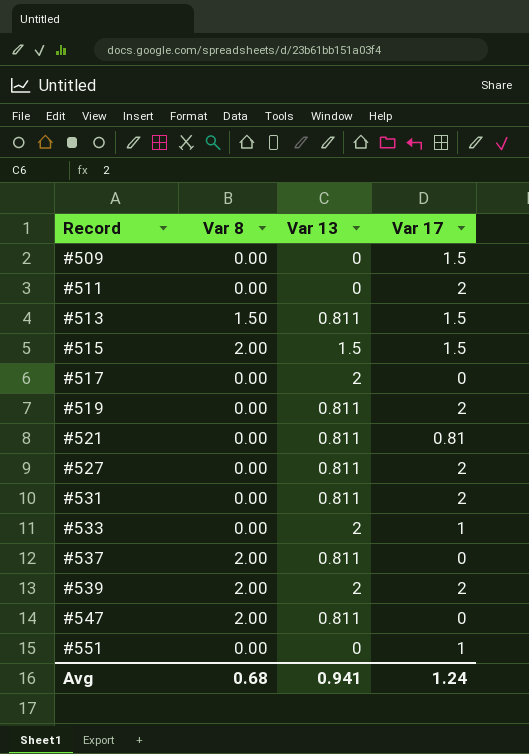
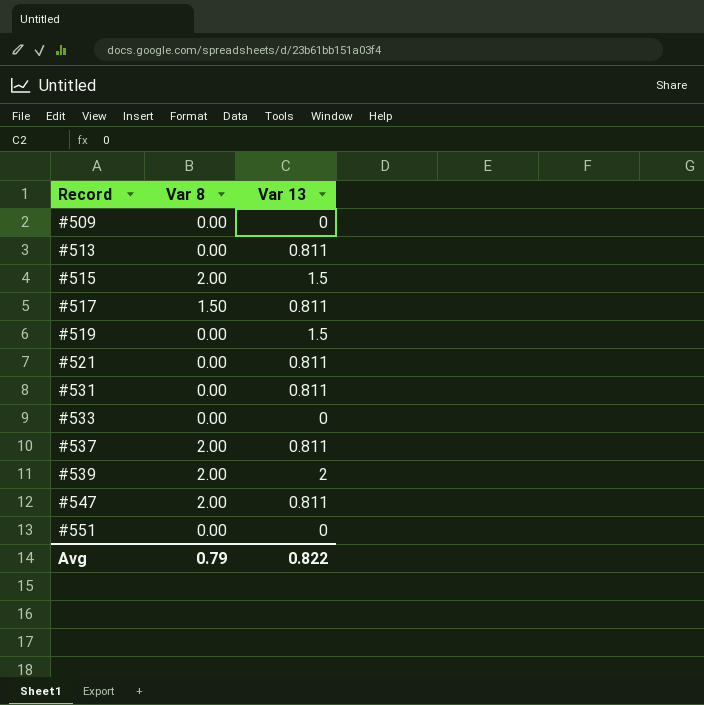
column Var 17 | position: 4 -> none
row #511: 0.00 | 0 | 2 -> none
row #527: 0.00 | 0.811 | 2 -> none
#513 | Var 8: 1.50 -> 0.00
#517 | Var 8: 0.00 -> 1.50
#517 | Var 13: 2 -> 0.811
#519 | Var 13: 0.811 -> 1.5
#533 | Var 13: 2 -> 0
Avg | Var 8: 0.68 -> 0.79
Avg | Var 13: 0.941 -> 0.822

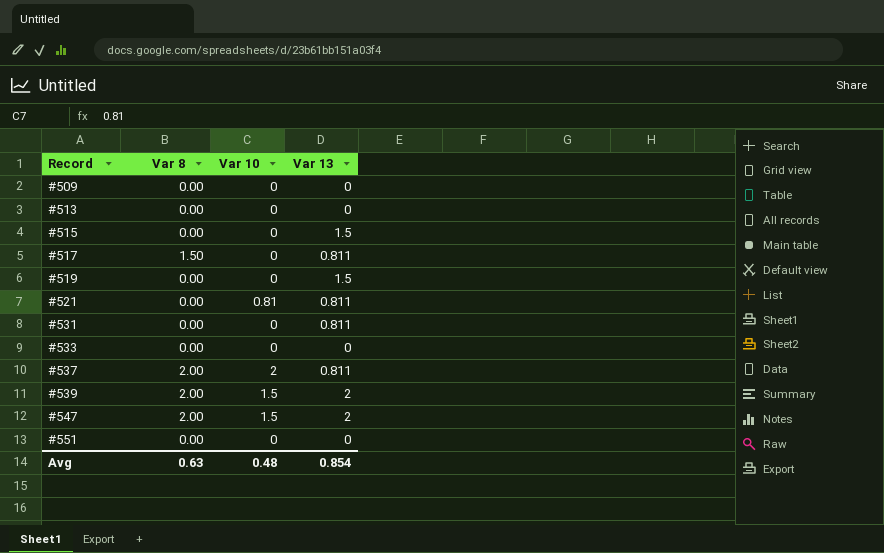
column Var 10 | position: none -> 3
#513 | Var 13: 0.811 -> 0
#515 | Var 8: 2.00 -> 0.00
#547 | Var 13: 0.811 -> 2
Avg | Var 8: 0.79 -> 0.63
Avg | Var 13: 0.822 -> 0.854

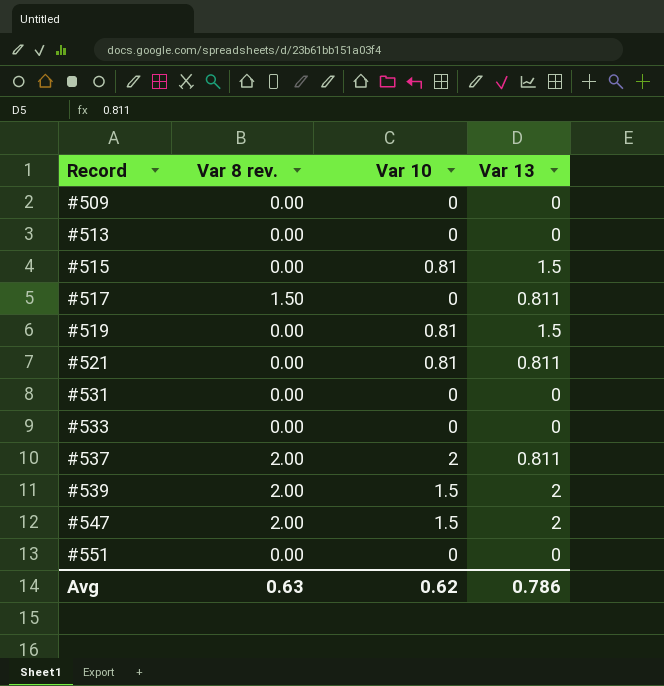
column name: Var 8 -> Var 8 rev.
#515 | Var 10: 0 -> 0.81
#519 | Var 10: 0 -> 0.81
#531 | Var 13: 0.811 -> 0
Avg | Var 10: 0.48 -> 0.62
Avg | Var 13: 0.854 -> 0.786

